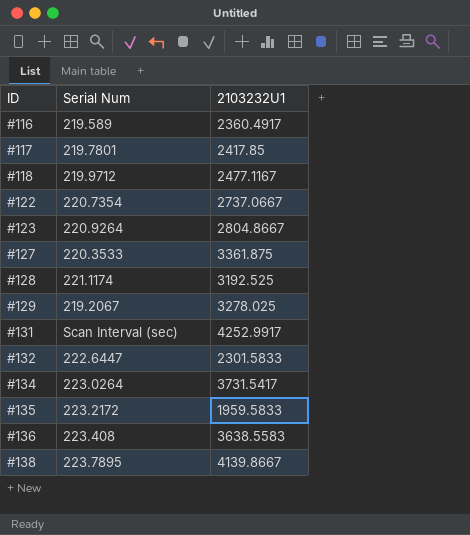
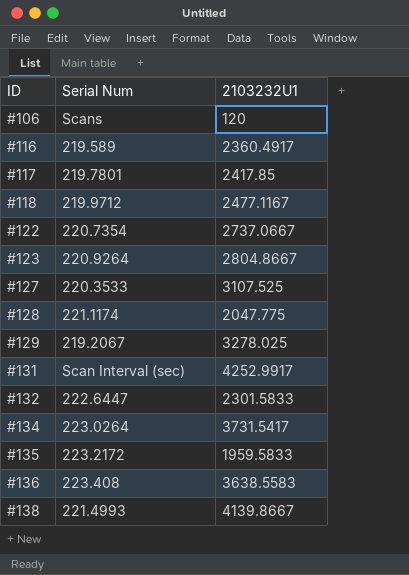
row #106: none -> Scans | 120
#127 | 2103232U1: 3361.875 -> 3107.525
#128 | 2103232U1: 3192.525 -> 2047.775
#138 | Serial Num: 223.7895 -> 221.4993

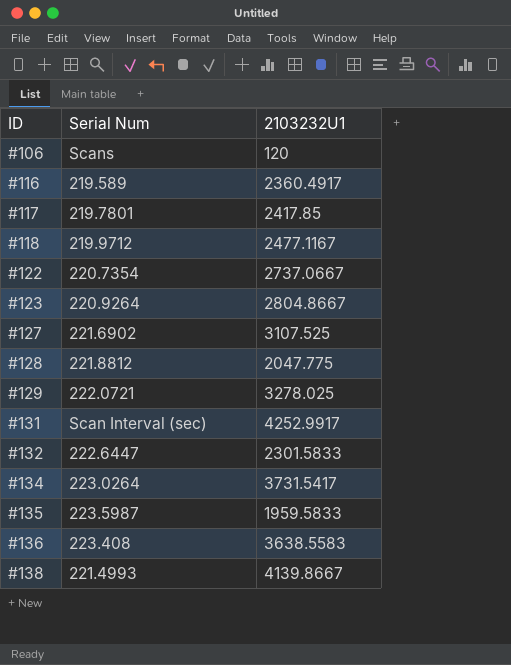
#127 | Serial Num: 220.3533 -> 221.6902
#128 | Serial Num: 221.1174 -> 221.8812
#129 | Serial Num: 219.2067 -> 222.0721
#135 | Serial Num: 223.2172 -> 223.5987

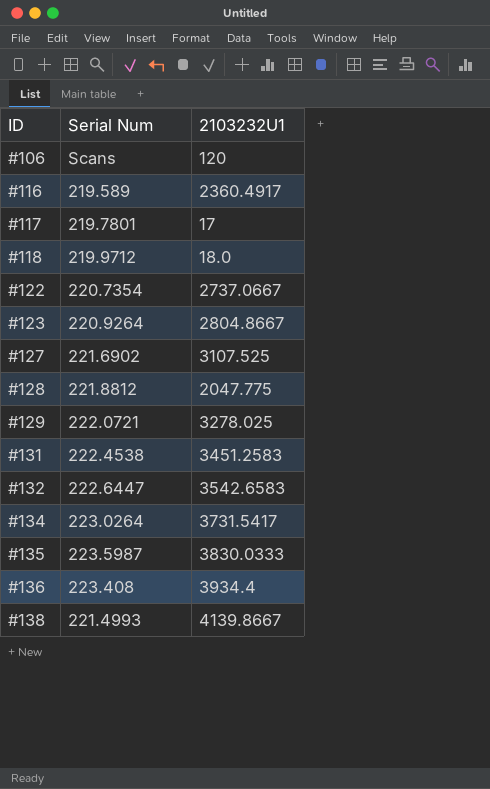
#117 | 2103232U1: 2417.85 -> 17
#118 | 2103232U1: 2477.1167 -> 18.0
#131 | Serial Num: Scan Interval (sec) -> 222.4538
#131 | 2103232U1: 4252.9917 -> 3451.2583
#132 | 2103232U1: 2301.5833 -> 3542.6583
#135 | 2103232U1: 1959.5833 -> 3830.0333
#136 | 2103232U1: 3638.5583 -> 3934.4

